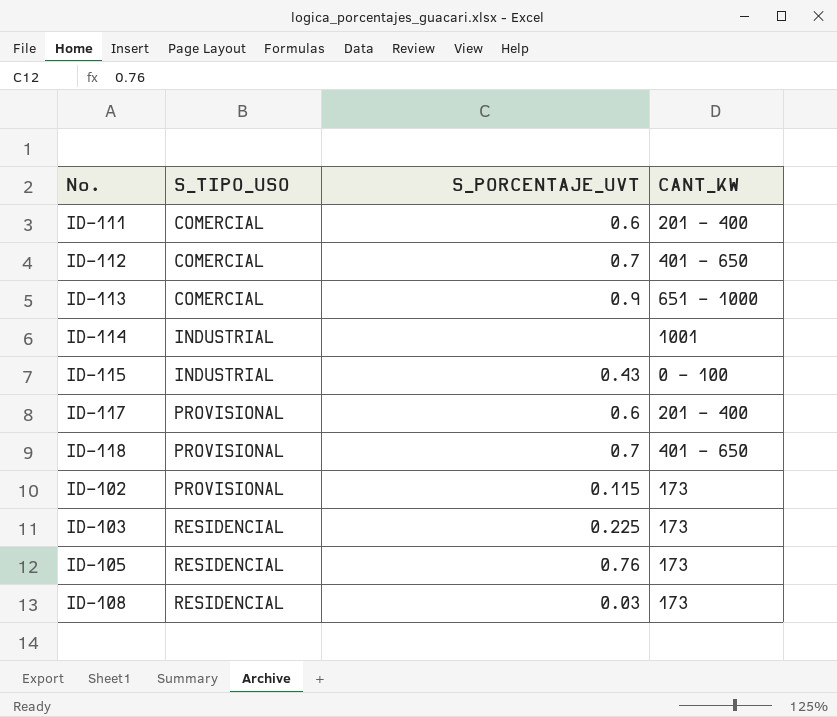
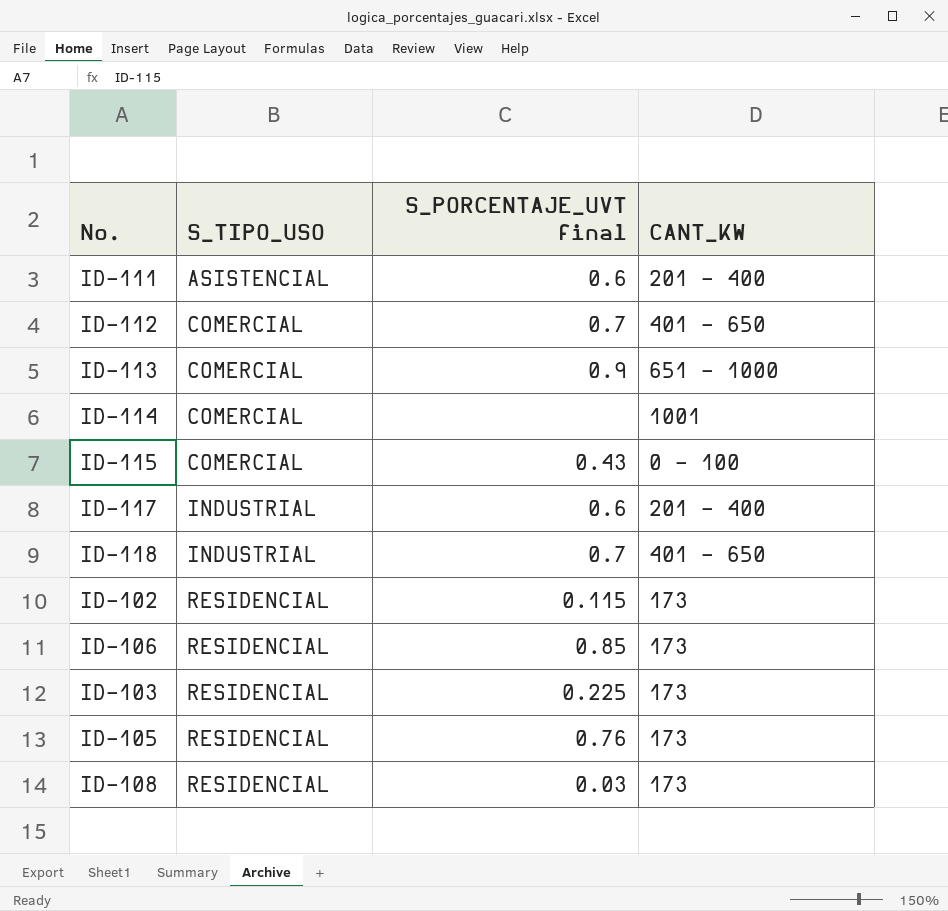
column name: S_PORCENTAJE_UVT -> S_PORCENTAJE_UVT final
ID-111 | S_TIPO_USO: COMERCIAL -> ASISTENCIAL
ID-114 | S_TIPO_USO: INDUSTRIAL -> COMERCIAL
ID-115 | S_TIPO_USO: INDUSTRIAL -> COMERCIAL
ID-117 | S_TIPO_USO: PROVISIONAL -> INDUSTRIAL
ID-118 | S_TIPO_USO: PROVISIONAL -> INDUSTRIAL
ID-102 | S_TIPO_USO: PROVISIONAL -> RESIDENCIAL
row ID-106: none -> RESIDENCIAL | 0.85 | 173

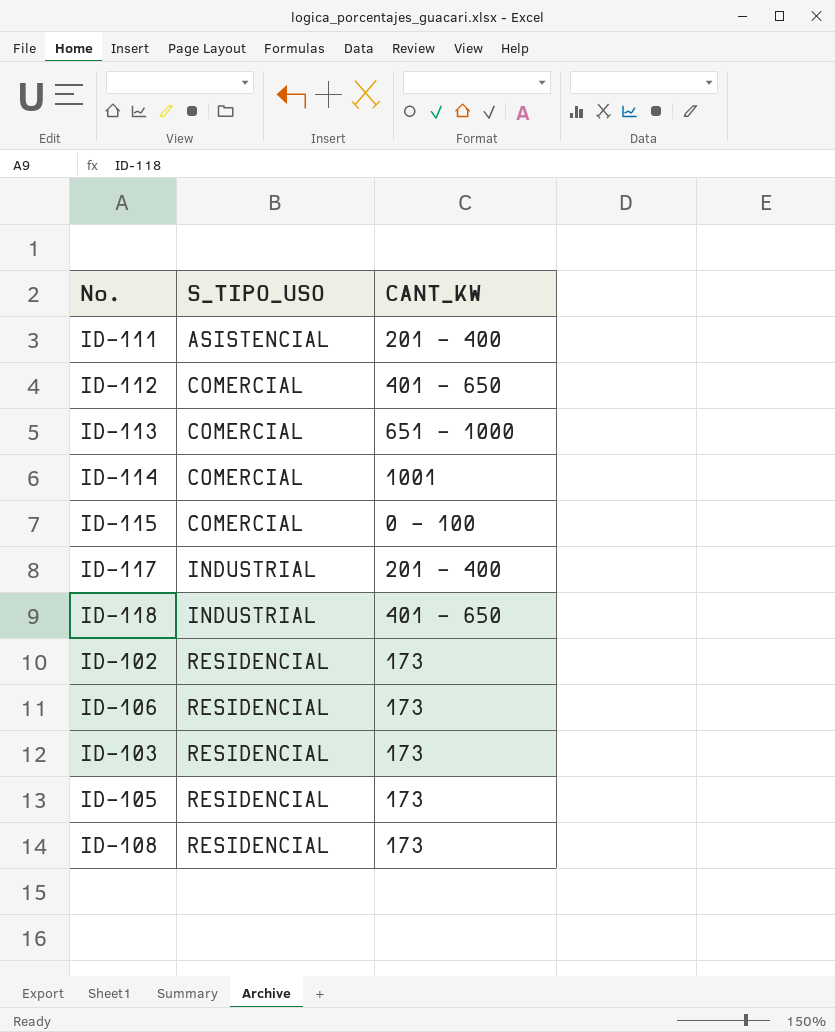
column S_PORCENTAJE_UVT final | position: 3 -> none

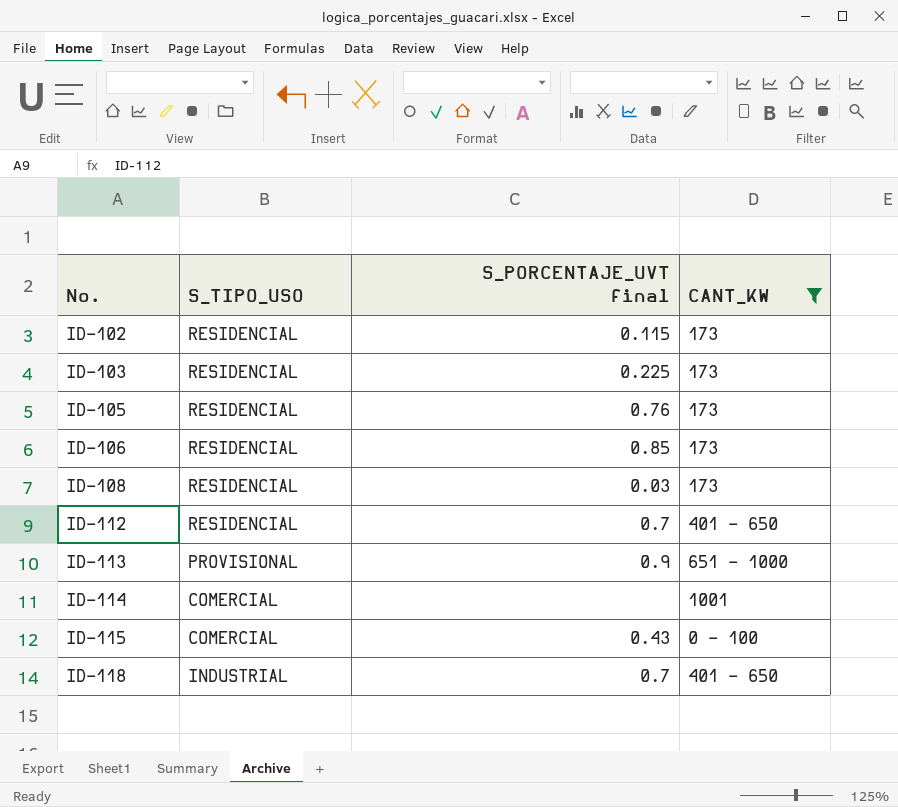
filter: none -> CANT_KW != 201 - 400
row order: S_TIPO_USO ascending -> No. ascending
column S_PORCENTAJE_UVT final | position: none -> 3
ID-112 | S_TIPO_USO: COMERCIAL -> RESIDENCIAL
ID-113 | S_TIPO_USO: COMERCIAL -> PROVISIONAL

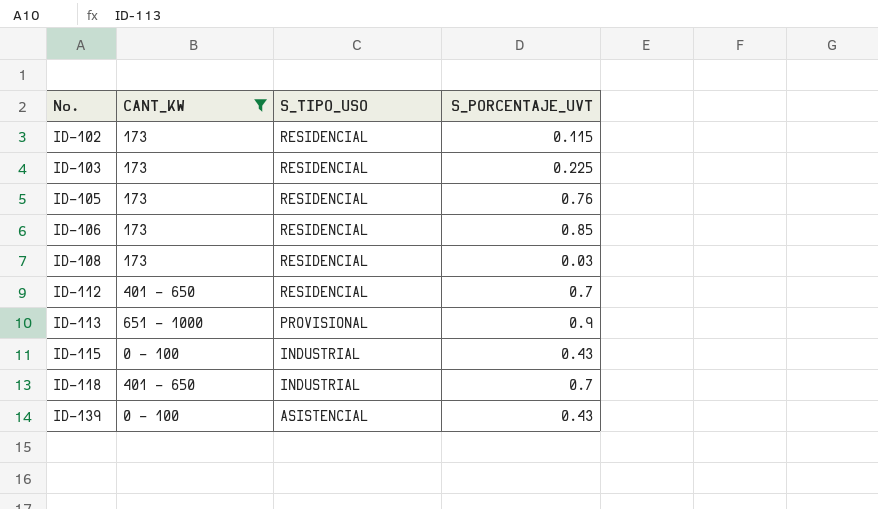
column CANT_KW | position: 4 -> 2
column name: S_PORCENTAJE_UVT final -> S_PORCENTAJE_UVT
row ID-114: COMERCIAL | none | 1001 -> none
ID-115 | S_TIPO_USO: COMERCIAL -> INDUSTRIAL
row ID-139: none -> 0 - 100 | ASISTENCIAL | 0.43

